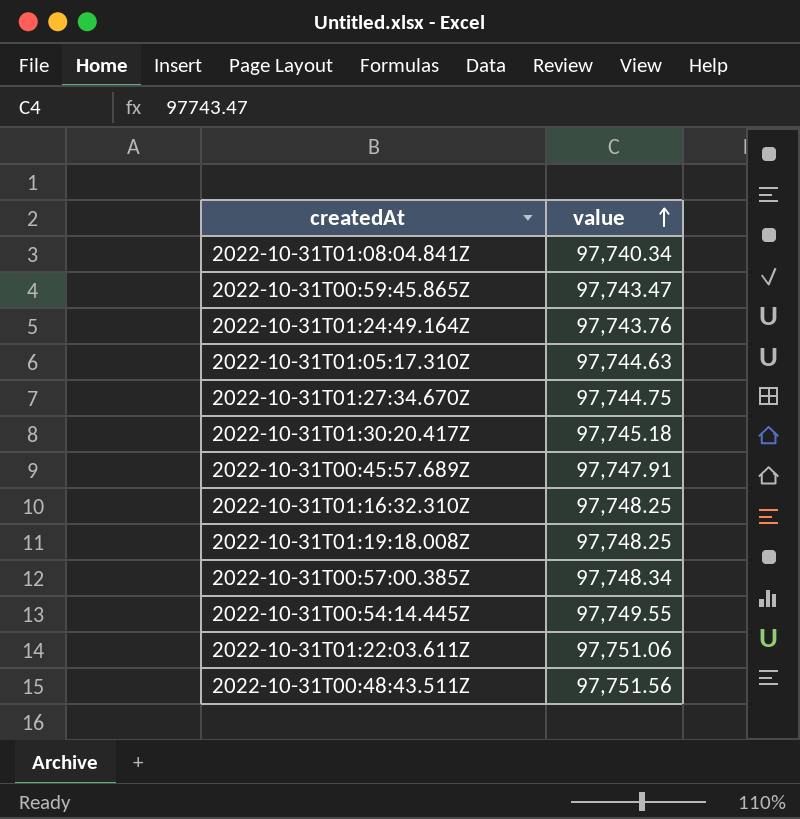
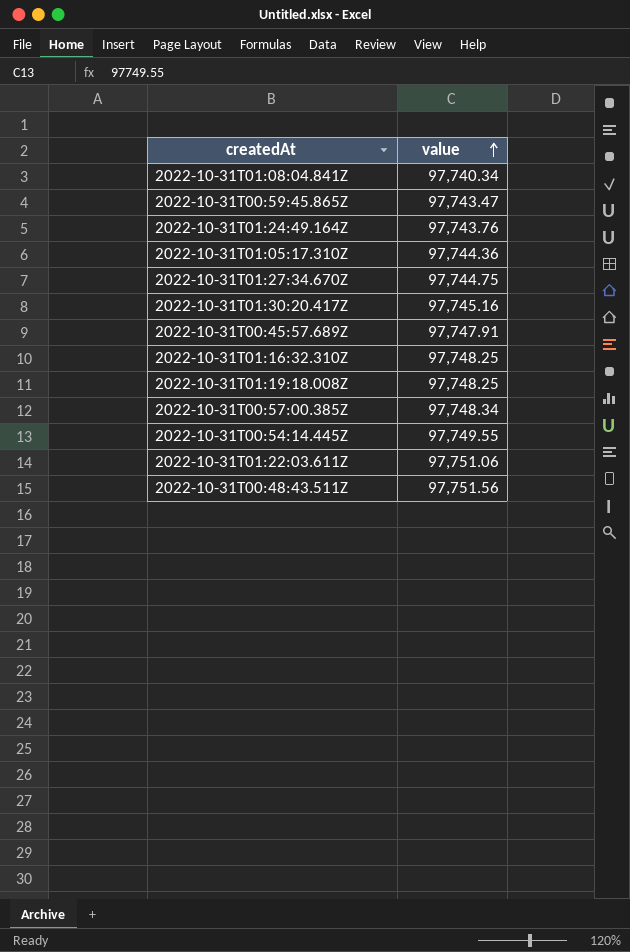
2022-10-31T01:05:17.310Z | value: 97,744.63 -> 97,744.36
2022-10-31T01:30:20.417Z | value: 97,745.18 -> 97,745.16

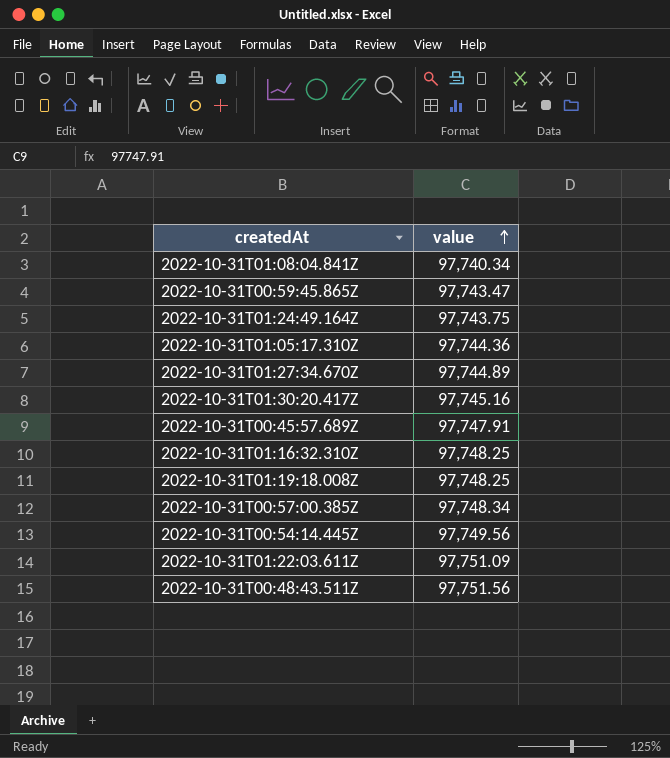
2022-10-31T01:24:49.164Z | value: 97,743.76 -> 97,743.75
2022-10-31T01:27:34.670Z | value: 97,744.75 -> 97,744.89
2022-10-31T00:54:14.445Z | value: 97,749.55 -> 97,749.56
2022-10-31T01:22:03.611Z | value: 97,751.06 -> 97,751.09

